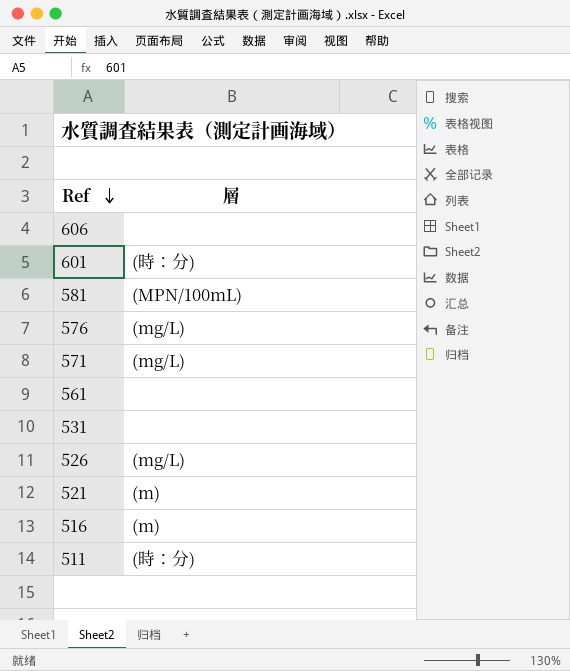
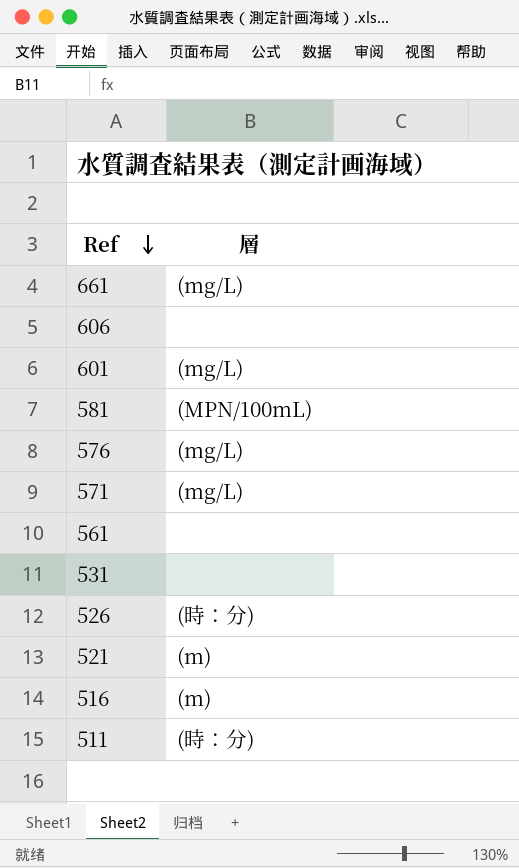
row 661: none -> (mg/L)
601 | 層: (時：分) -> (mg/L)
526 | 層: (mg/L) -> (時：分)

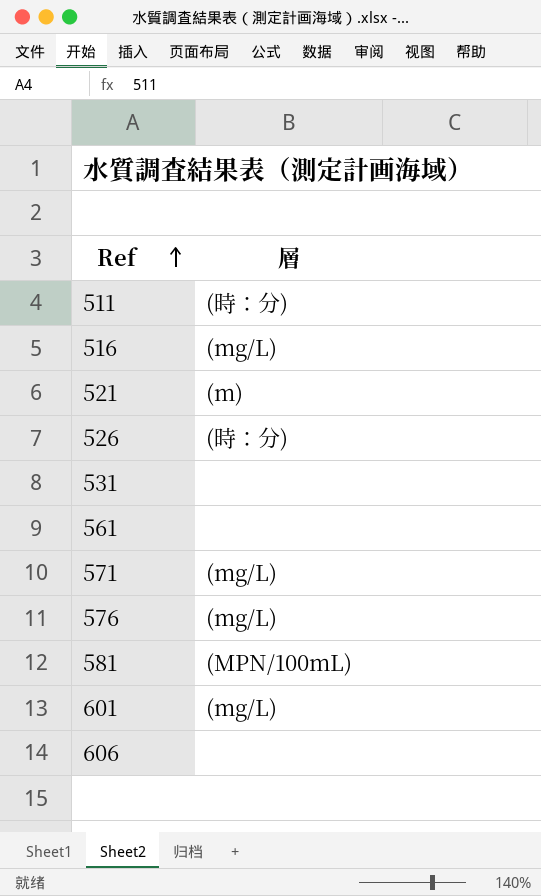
row order: Ref descending -> Ref ascending
row 661: (mg/L) -> none
516 | 層: (m) -> (mg/L)

